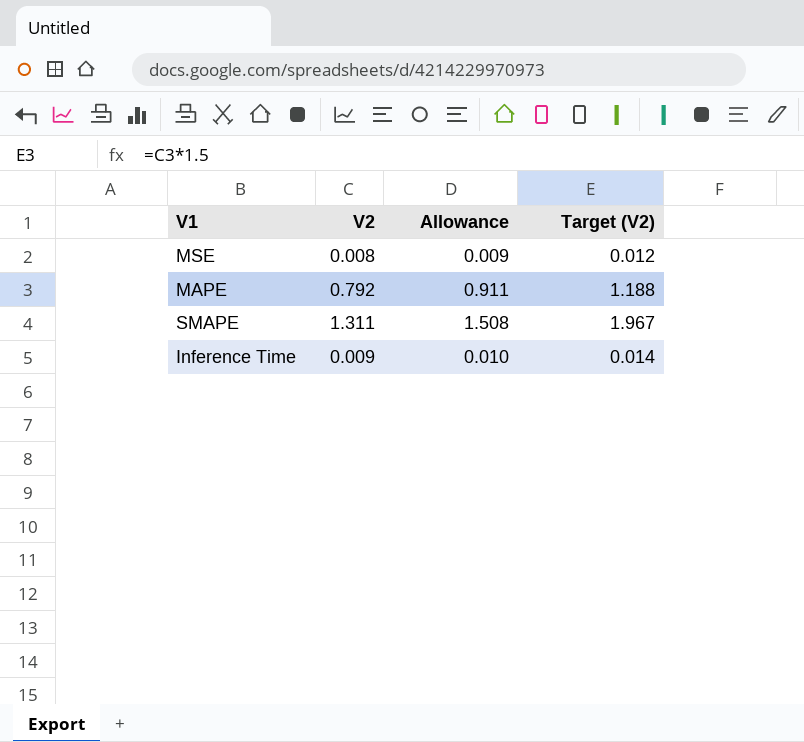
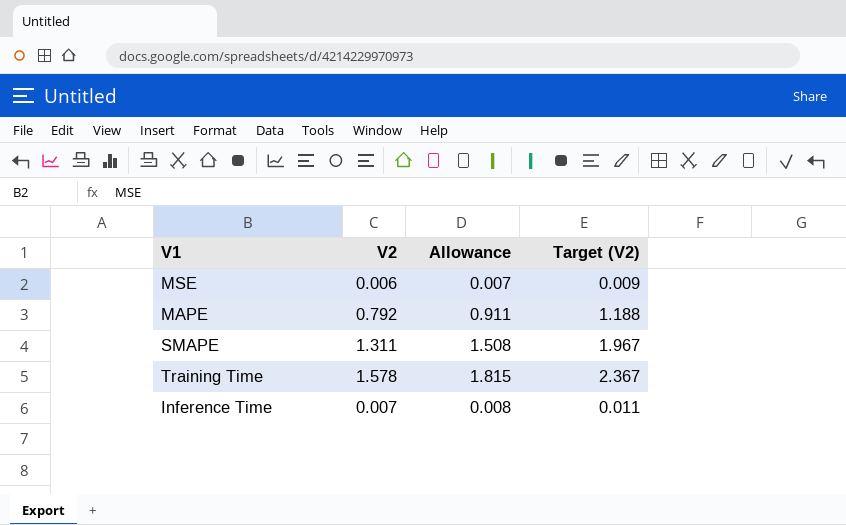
MSE | V2: 0.008 -> 0.006
MSE | Allowance: 0.009 -> 0.007
MSE | Target (V2): 0.012 -> 0.009
row Training Time: none -> 1.578 | 1.815 | 2.367
Inference Time | V2: 0.009 -> 0.007
Inference Time | Allowance: 0.010 -> 0.008
Inference Time | Target (V2): 0.014 -> 0.011

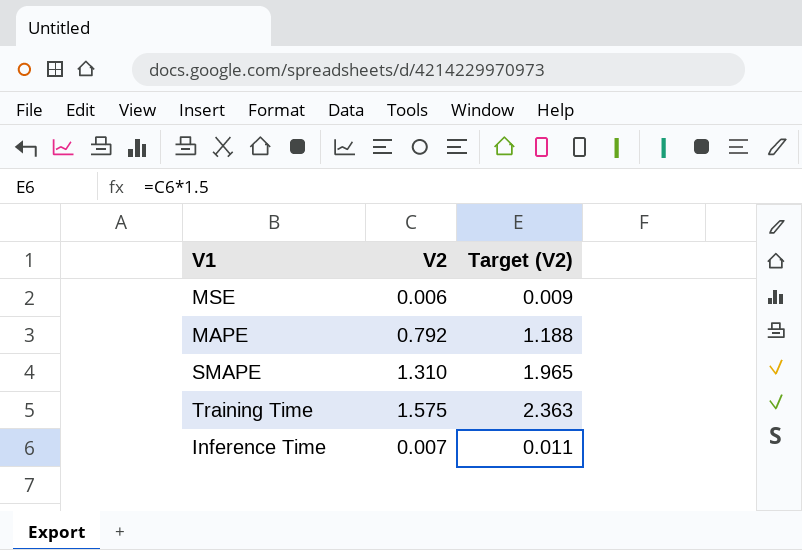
column Allowance | formula: [V2] * 1.15 -> none
SMAPE | V2: 1.311 -> 1.310
SMAPE | Target (V2): 1.967 -> 1.965
Training Time | V2: 1.578 -> 1.575
Training Time | Target (V2): 2.367 -> 2.363

